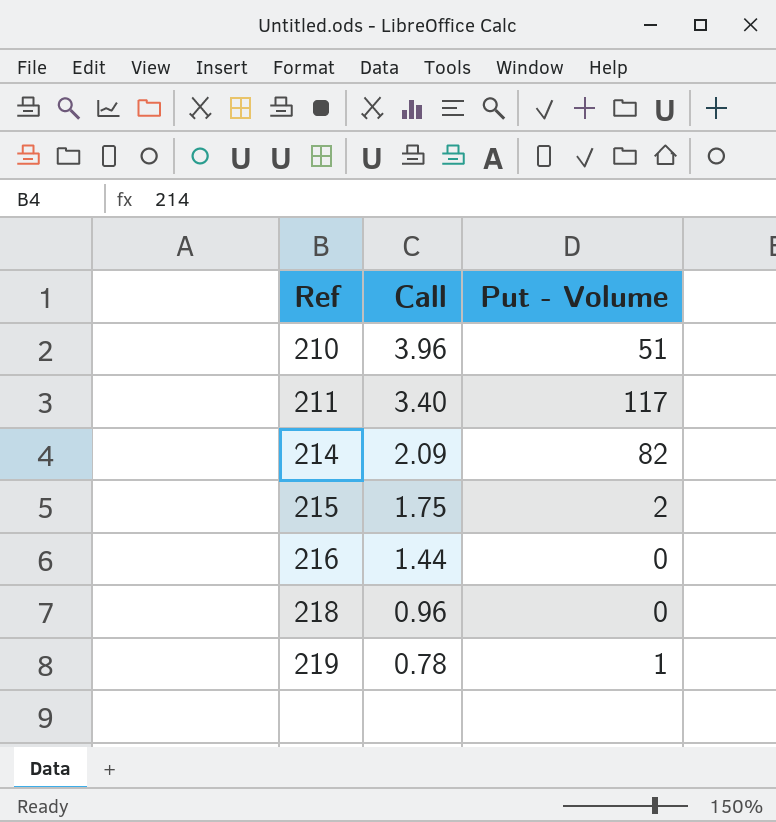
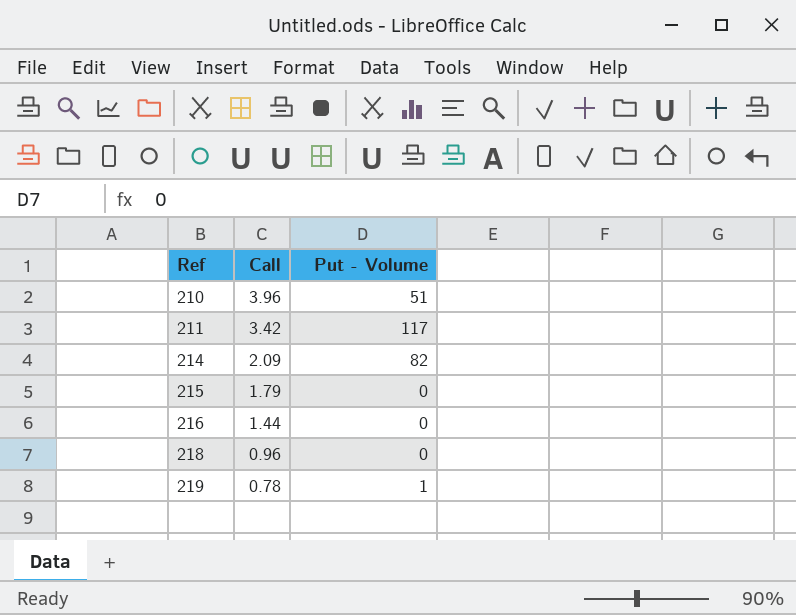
211 | Call: 3.40 -> 3.42
215 | Call: 1.75 -> 1.79
215 | Put - Volume: 2 -> 0

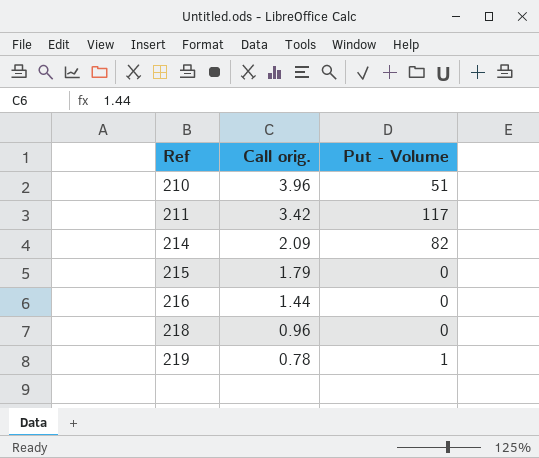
column name: Call -> Call orig.

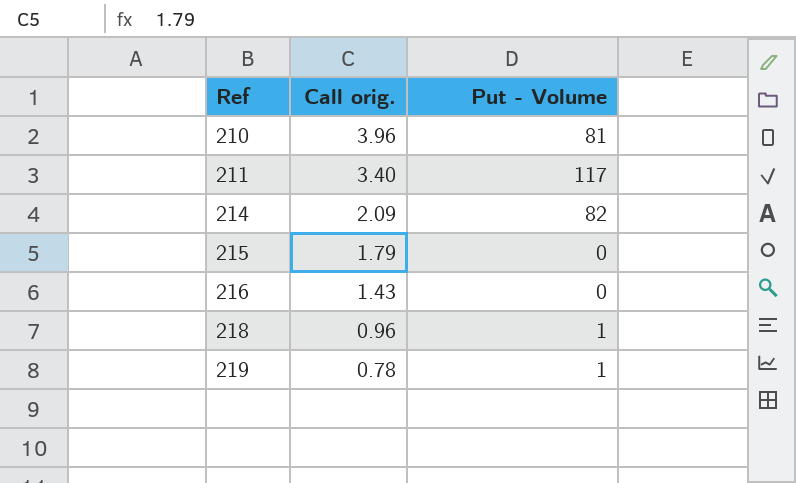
210 | Put - Volume: 51 -> 81
211 | Call orig.: 3.42 -> 3.40
216 | Call orig.: 1.44 -> 1.43
218 | Put - Volume: 0 -> 1

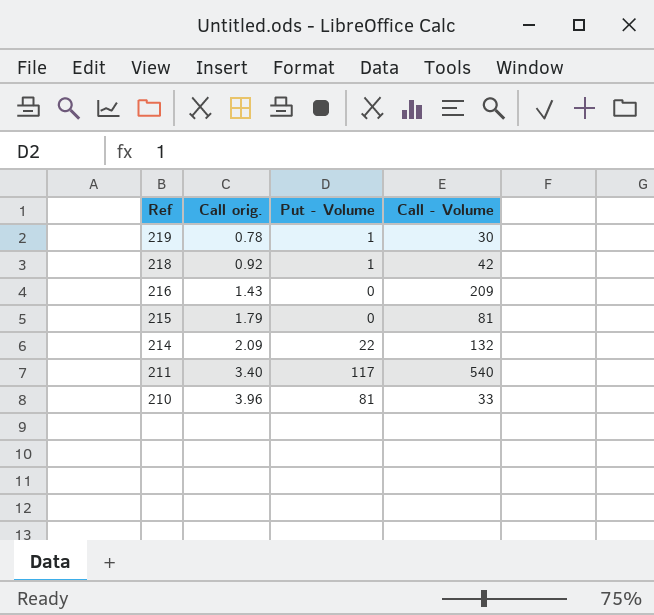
row order: Ref ascending -> Ref descending
column Call - Volume | position: none -> 4
218 | Call orig.: 0.96 -> 0.92
214 | Put - Volume: 82 -> 22

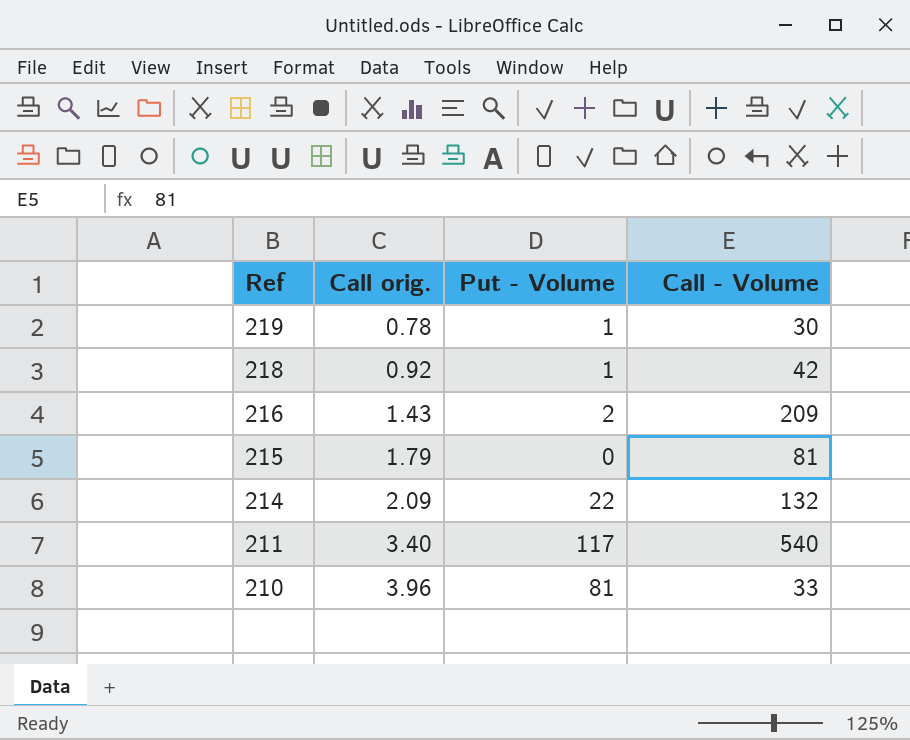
216 | Put - Volume: 0 -> 2

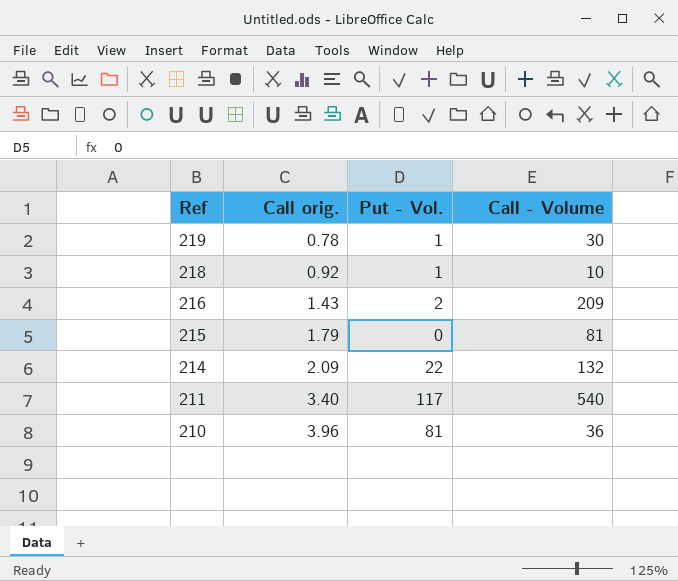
column name: Put - Volume -> Put - Vol.
218 | Call - Volume: 42 -> 10
210 | Call - Volume: 33 -> 36

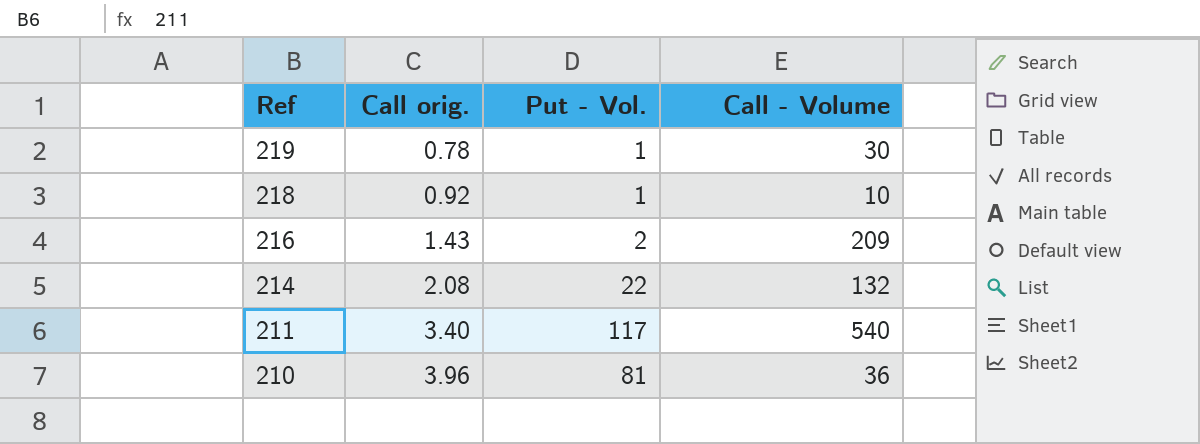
row 215: 1.79 | 0 | 81 -> none
214 | Call orig.: 2.09 -> 2.08

